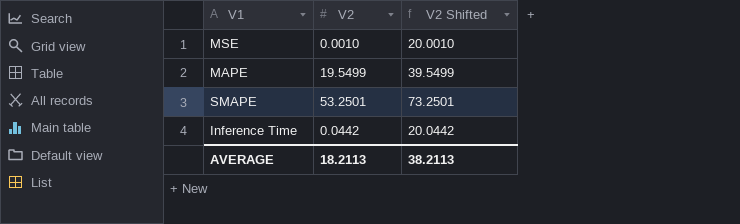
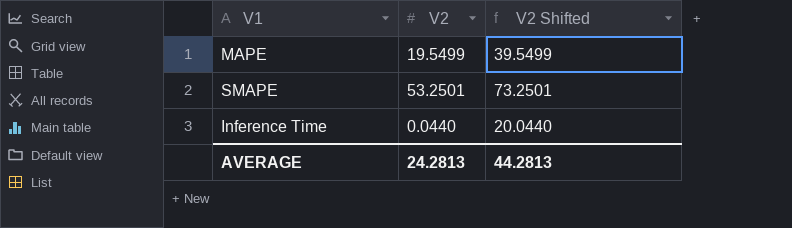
row MSE: 0.0010 | 20.0010 -> none
Inference Time | V2: 0.0442 -> 0.0440
Inference Time | V2 Shifted: 20.0442 -> 20.0440
AVERAGE | V2: 18.2113 -> 24.2813
AVERAGE | V2 Shifted: 38.2113 -> 44.2813

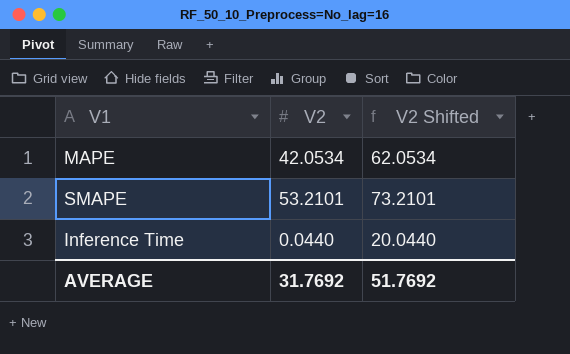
MAPE | V2: 19.5499 -> 42.0534
MAPE | V2 Shifted: 39.5499 -> 62.0534
SMAPE | V2: 53.2501 -> 53.2101
SMAPE | V2 Shifted: 73.2501 -> 73.2101
AVERAGE | V2: 24.2813 -> 31.7692
AVERAGE | V2 Shifted: 44.2813 -> 51.7692

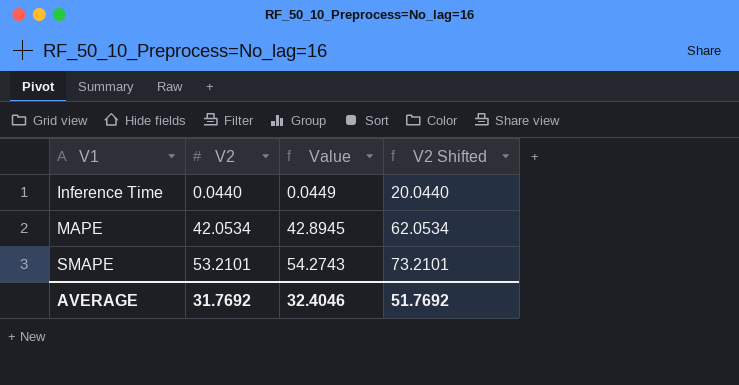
row order: none -> V1 ascending
column Value | formula: none -> [V2] * 1.02

